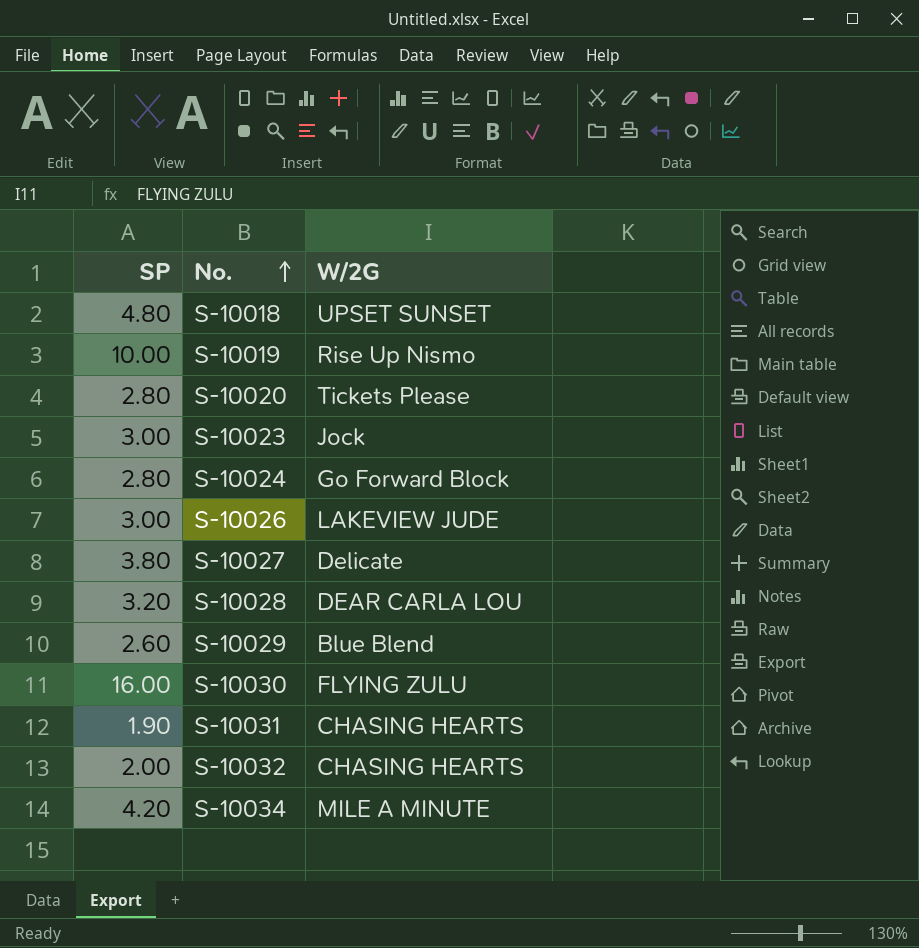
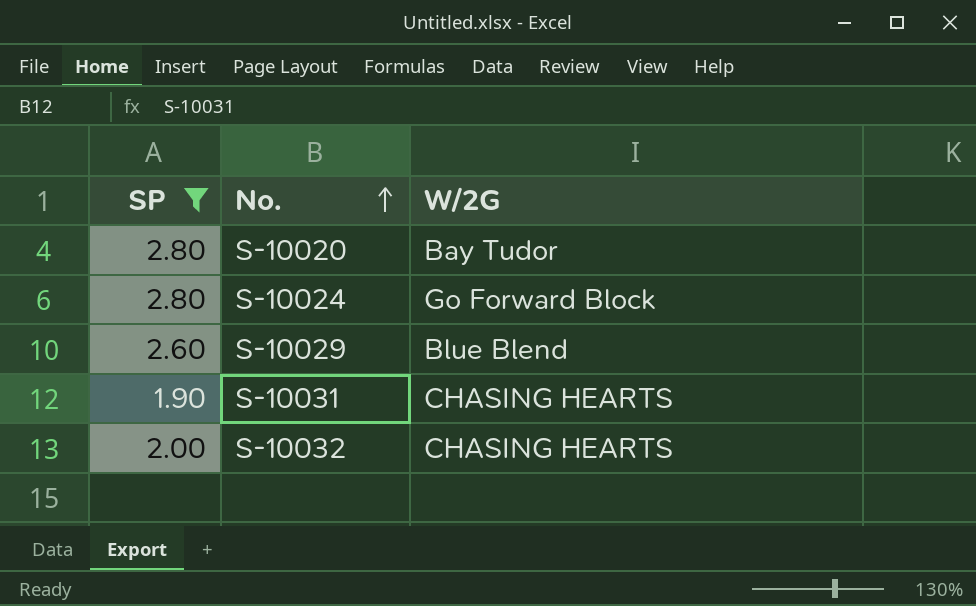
filter: none -> SP <= 2.80
S-10020 | W/2G: Tickets Please -> Bay Tudor

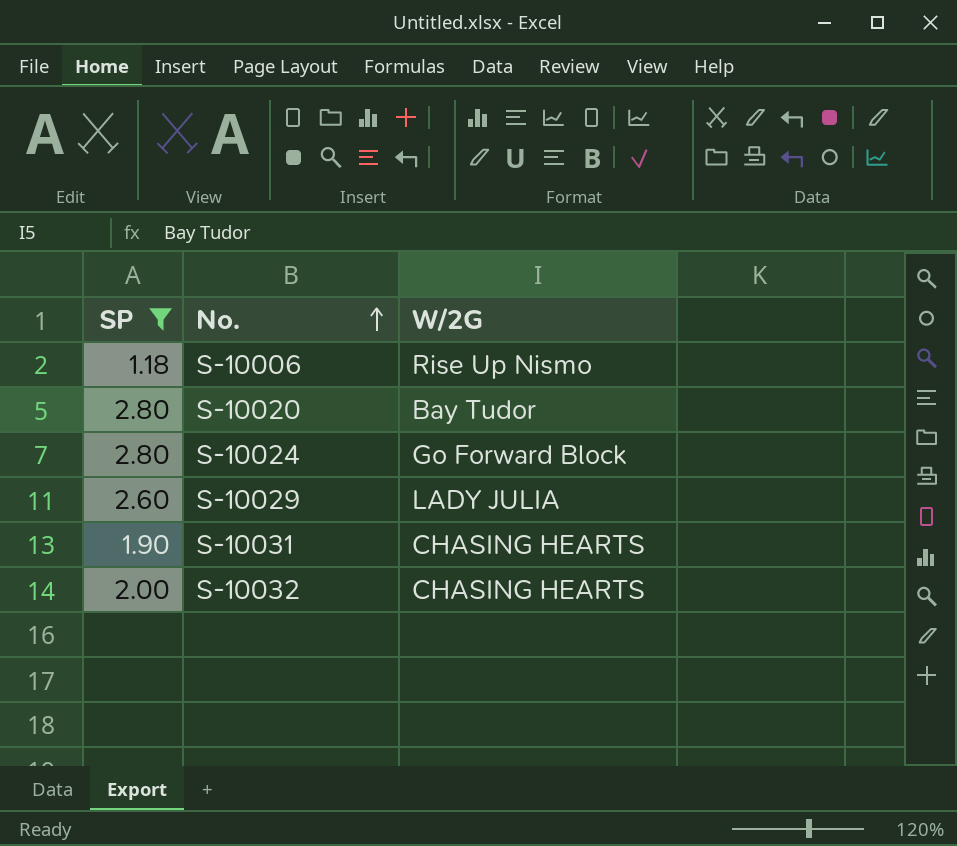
row S-10006: none -> 1.18 | Rise Up Nismo
S-10029 | W/2G: Blue Blend -> LADY JULIA

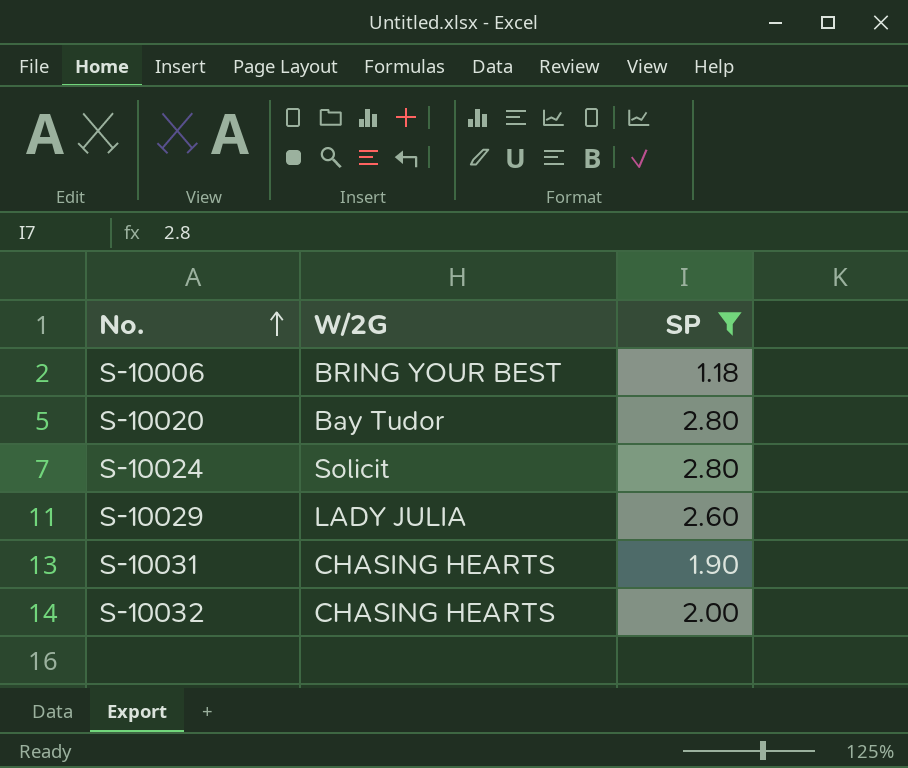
column SP | position: 1 -> 3
S-10006 | W/2G: Rise Up Nismo -> BRING YOUR BEST
S-10024 | W/2G: Go Forward Block -> Solicit

